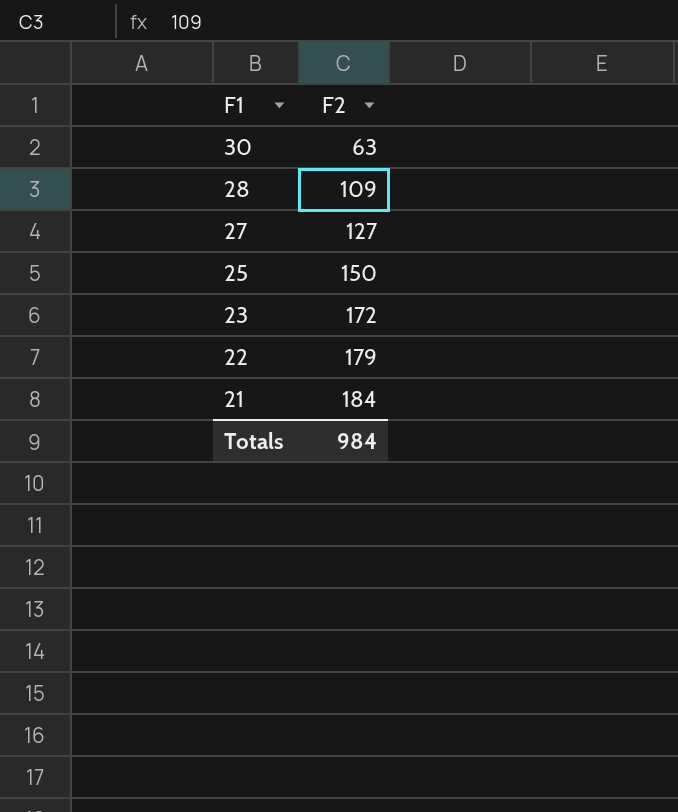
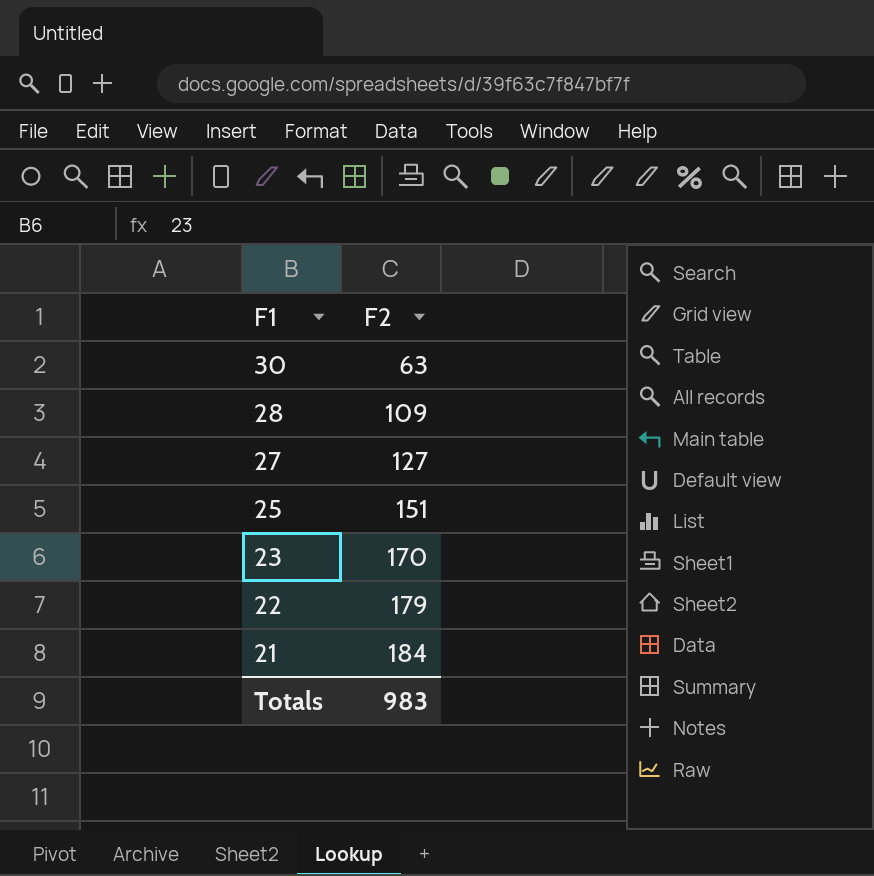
25 | F2: 150 -> 151
23 | F2: 172 -> 170
Totals | F2: 984 -> 983

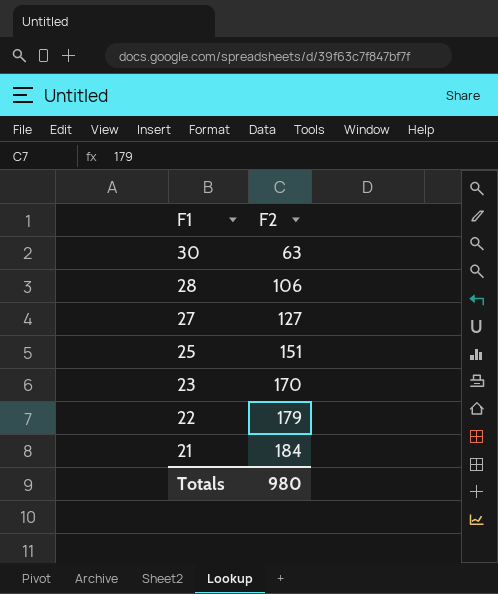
28 | F2: 109 -> 106
Totals | F2: 983 -> 980

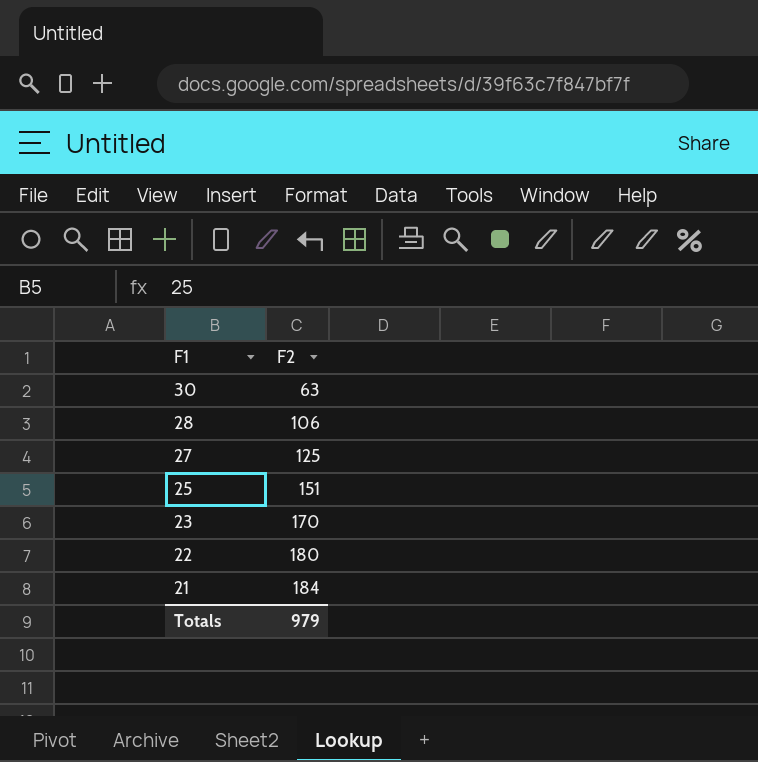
27 | F2: 127 -> 125
22 | F2: 179 -> 180
Totals | F2: 980 -> 979

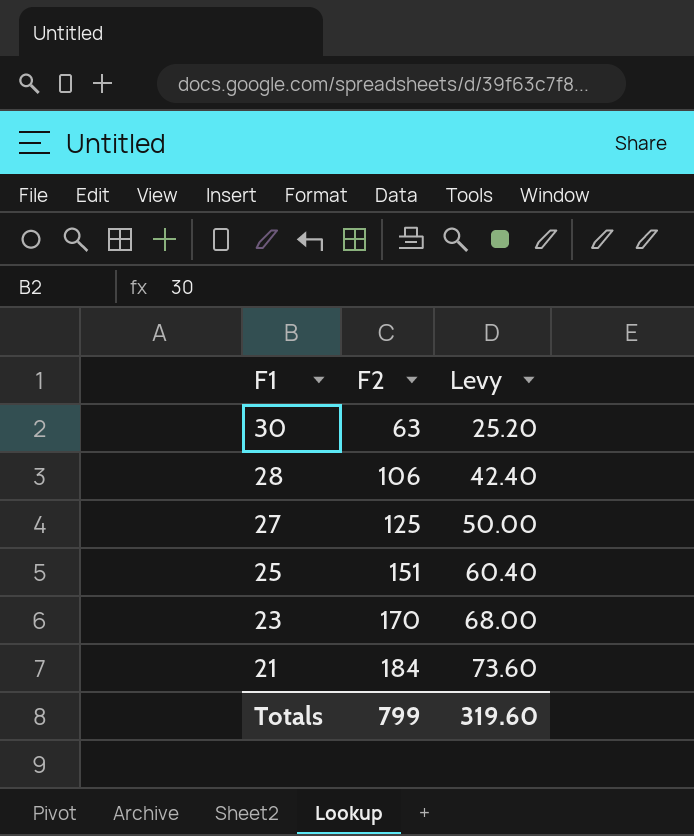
column Levy | formula: none -> [F2] * 0.4
row 22: 180 -> none
Totals | F2: 979 -> 799

